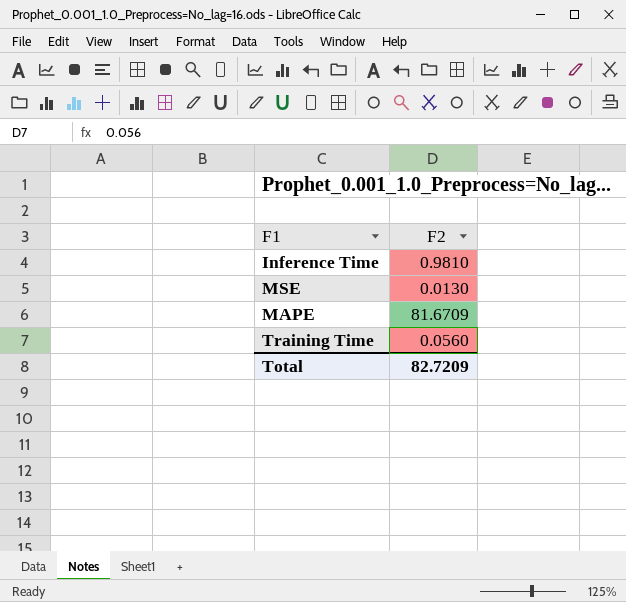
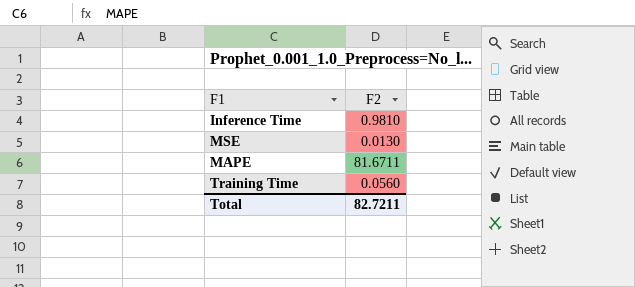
MAPE | F2: 81.6709 -> 81.6711
Total | F2: 82.7209 -> 82.7211

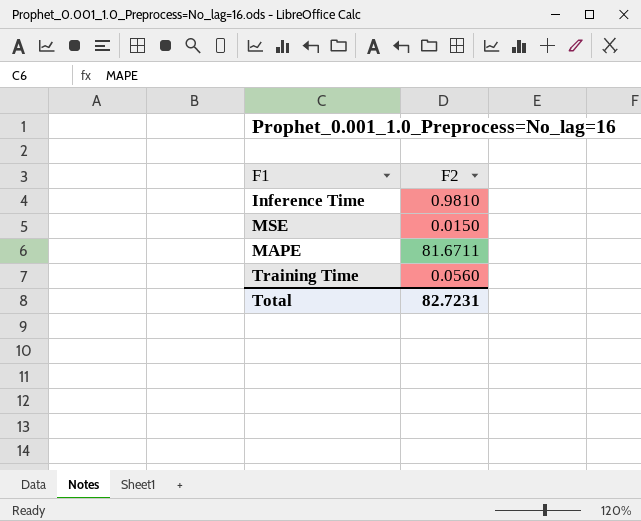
MSE | F2: 0.0130 -> 0.0150
Total | F2: 82.7211 -> 82.7231

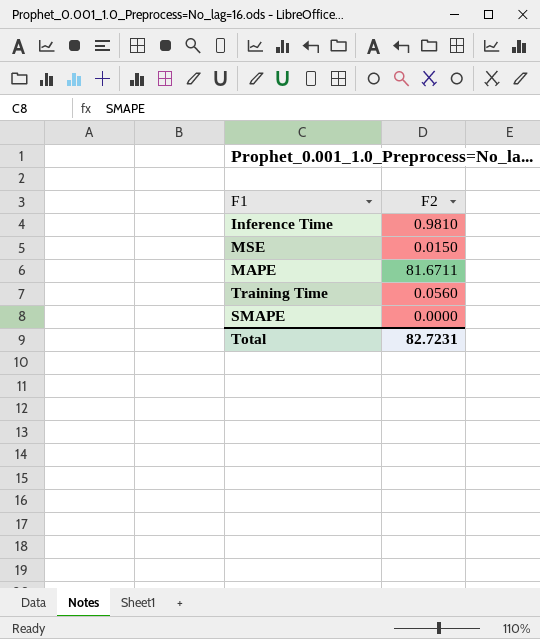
row SMAPE: none -> 0.0000

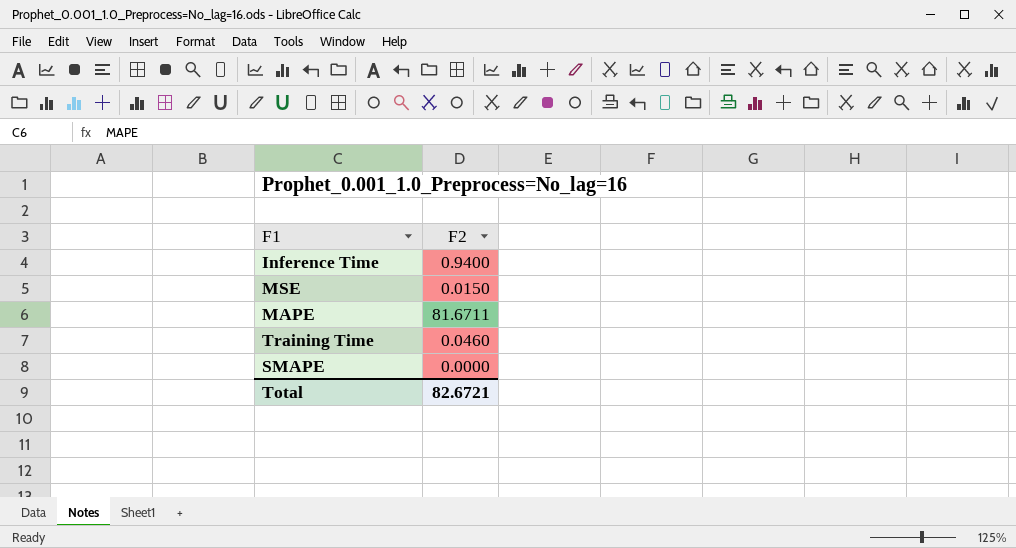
Inference Time | F2: 0.9810 -> 0.9400
Training Time | F2: 0.0560 -> 0.0460
Total | F2: 82.7231 -> 82.6721

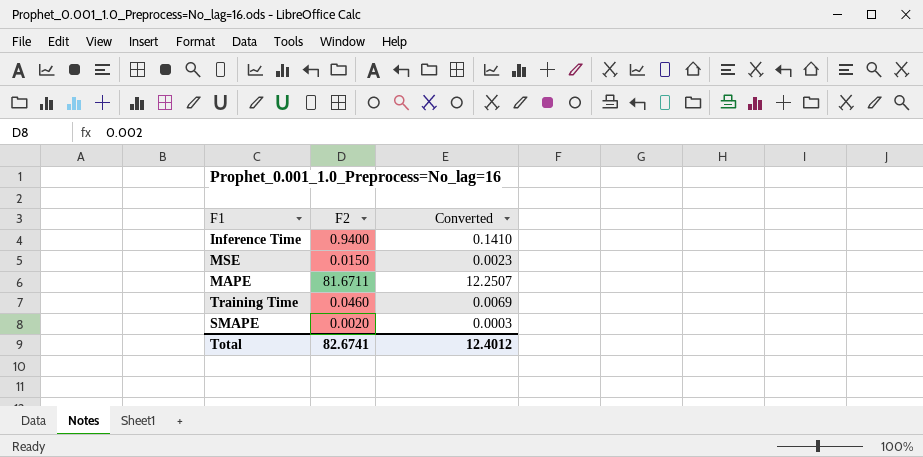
column Converted | formula: none -> [F2] * 0.15
SMAPE | F2: 0.0000 -> 0.0020
Total | F2: 82.6721 -> 82.6741

